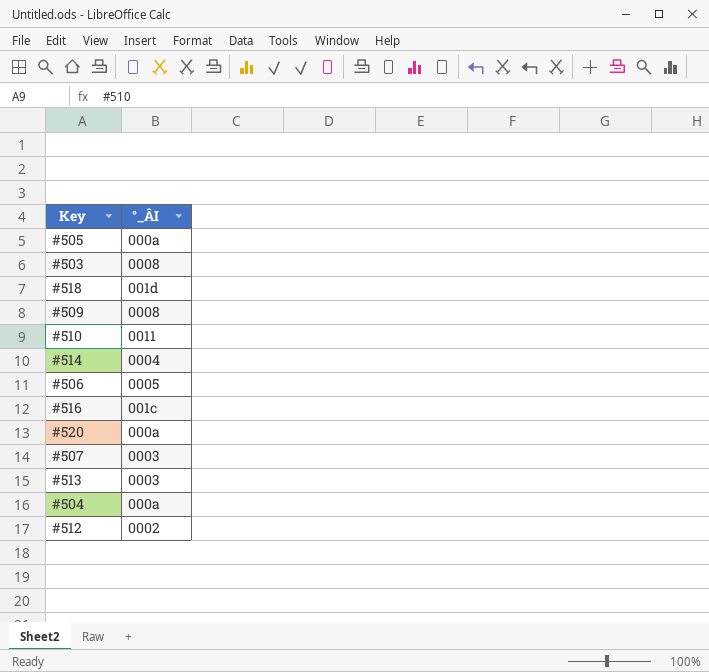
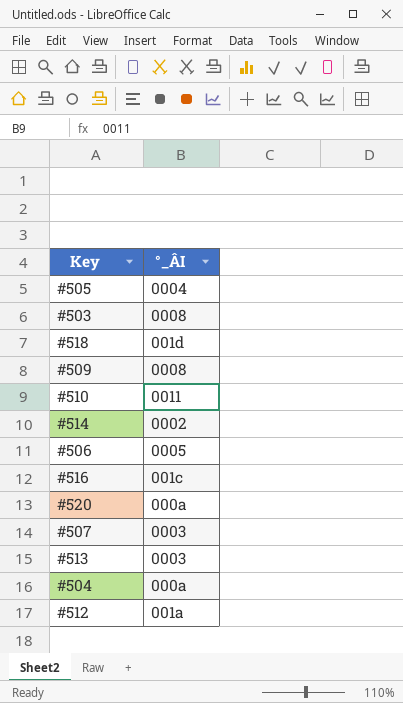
#505 | °_ÂI: 000a -> 0004
#514 | °_ÂI: 0004 -> 0002
#512 | °_ÂI: 0002 -> 001a

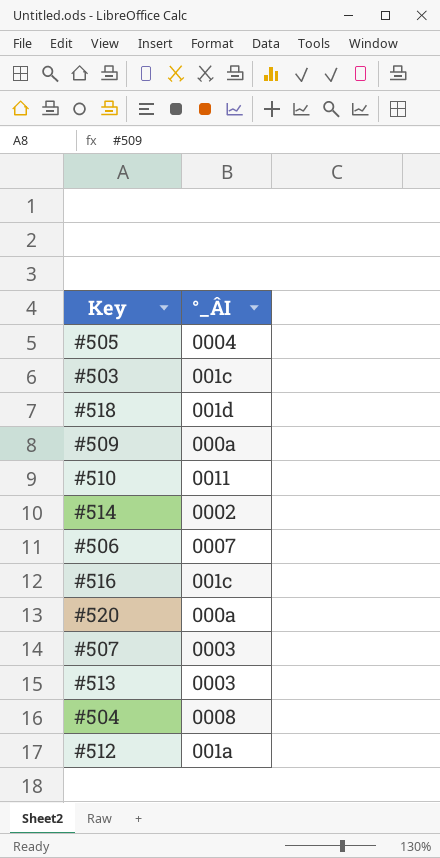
#503 | °_ÂI: 0008 -> 001c
#509 | °_ÂI: 0008 -> 000a
#506 | °_ÂI: 0005 -> 0007
#504 | °_ÂI: 000a -> 0008

